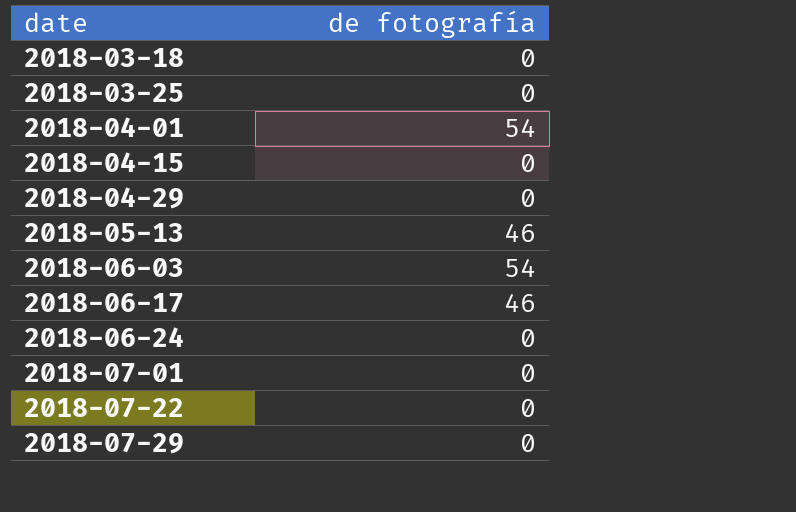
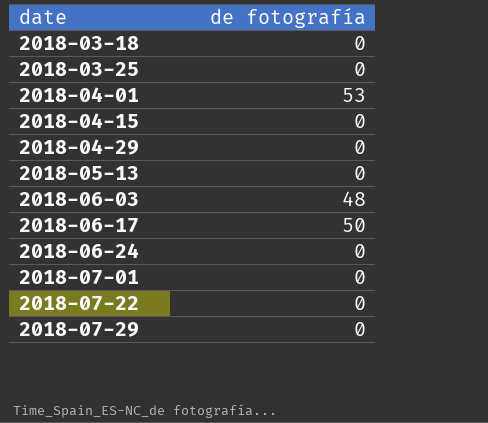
2018-04-01 | de fotografía: 54 -> 53
2018-05-13 | de fotografía: 46 -> 0
2018-06-03 | de fotografía: 54 -> 48
2018-06-17 | de fotografía: 46 -> 50

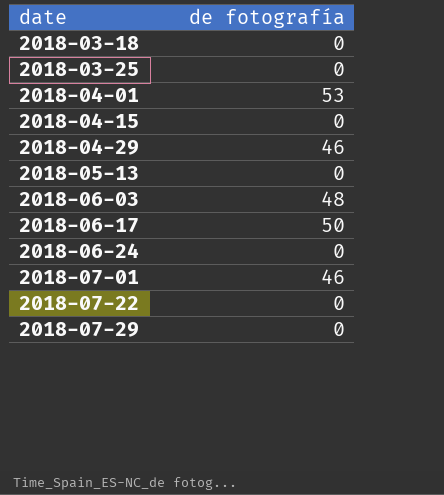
2018-04-29 | de fotografía: 0 -> 46
2018-07-01 | de fotografía: 0 -> 46

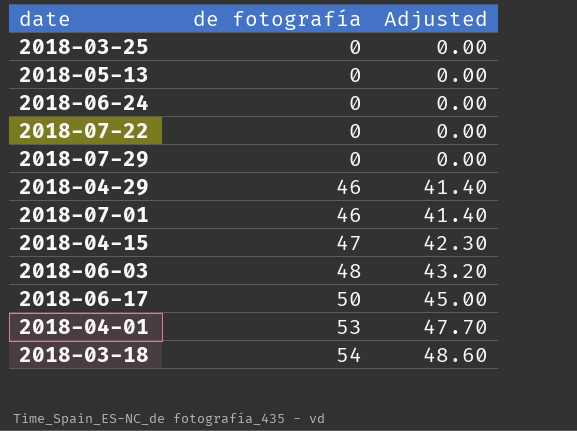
row order: date ascending -> de fotografía ascending
column Adjusted | formula: none -> [de fotografía] * 0.9
2018-04-15 | de fotografía: 0 -> 47
2018-03-18 | de fotografía: 0 -> 54

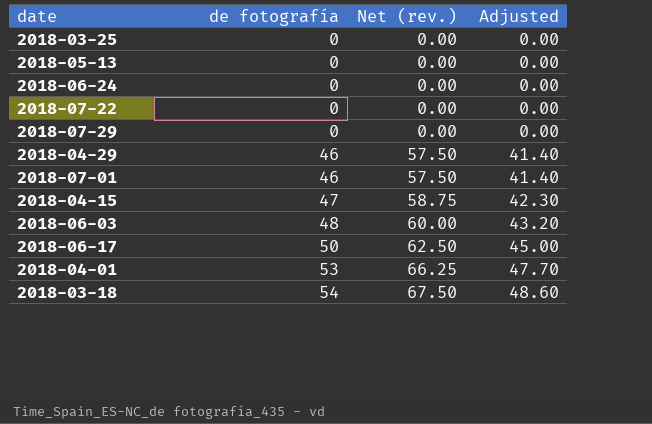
column Net (rev.) | formula: none -> [de fotografía] * 1.25

